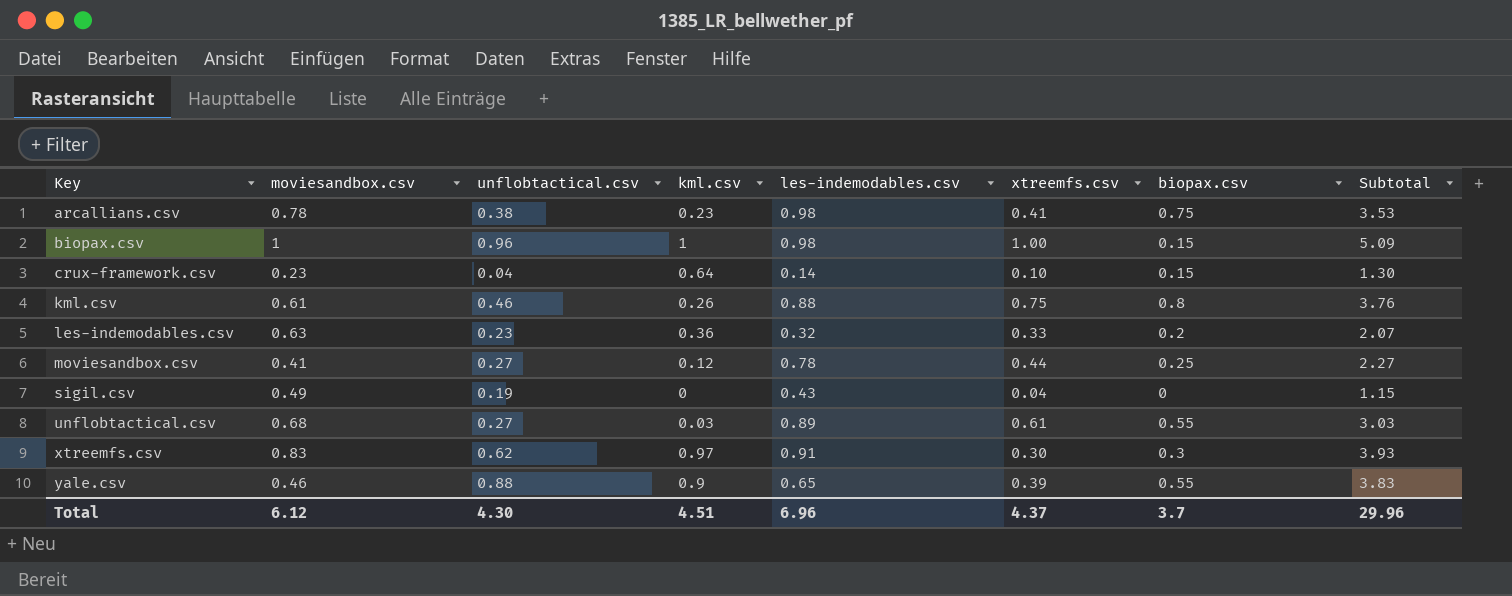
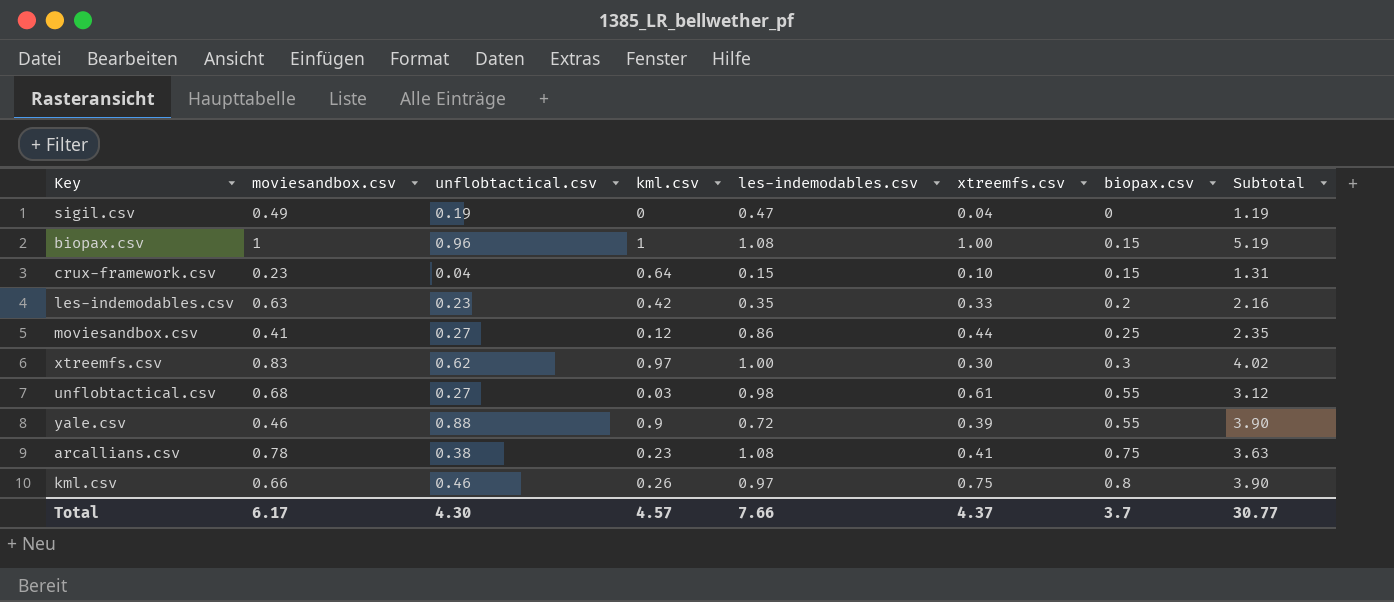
row order: Key ascending -> biopax.csv ascending
sigil.csv | les-indemodables.csv: 0.43 -> 0.47
sigil.csv | Subtotal: 1.15 -> 1.19
biopax.csv | les-indemodables.csv: 0.98 -> 1.08
biopax.csv | Subtotal: 5.09 -> 5.19
crux-framework.csv | les-indemodables.csv: 0.14 -> 0.15
crux-framework.csv | Subtotal: 1.30 -> 1.31
les-indemodables.csv | kml.csv: 0.36 -> 0.42
les-indemodables.csv | les-indemodables.csv: 0.32 -> 0.35
les-indemodables.csv | Subtotal: 2.07 -> 2.16
moviesandbox.csv | les-indemodables.csv: 0.78 -> 0.86
moviesandbox.csv | Subtotal: 2.27 -> 2.35
xtreemfs.csv | les-indemodables.csv: 0.91 -> 1.00
xtreemfs.csv | Subtotal: 3.93 -> 4.02
unflobtactical.csv | les-indemodables.csv: 0.89 -> 0.98
unflobtactical.csv | Subtotal: 3.03 -> 3.12
yale.csv | les-indemodables.csv: 0.65 -> 0.72
yale.csv | Subtotal: 3.83 -> 3.90
arcallians.csv | les-indemodables.csv: 0.98 -> 1.08
arcallians.csv | Subtotal: 3.53 -> 3.63
kml.csv | moviesandbox.csv: 0.61 -> 0.66
kml.csv | les-indemodables.csv: 0.88 -> 0.97
kml.csv | Subtotal: 3.76 -> 3.90
Total | moviesandbox.csv: 6.12 -> 6.17
Total | kml.csv: 4.51 -> 4.57
Total | les-indemodables.csv: 6.96 -> 7.66
Total | Subtotal: 29.96 -> 30.77

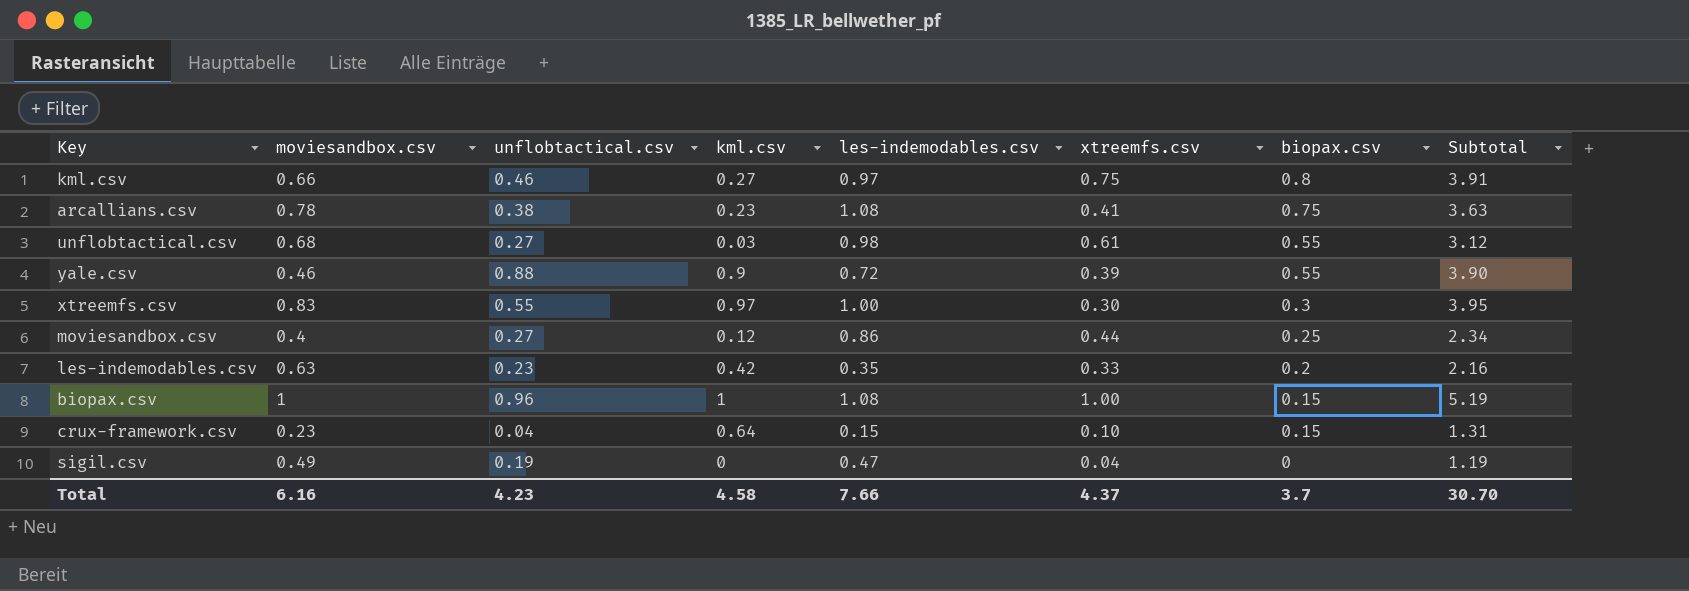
row order: biopax.csv ascending -> biopax.csv descending
kml.csv | kml.csv: 0.26 -> 0.27
kml.csv | Subtotal: 3.90 -> 3.91
xtreemfs.csv | unflobtactical.csv: 0.62 -> 0.55
xtreemfs.csv | Subtotal: 4.02 -> 3.95
moviesandbox.csv | moviesandbox.csv: 0.41 -> 0.4
moviesandbox.csv | Subtotal: 2.35 -> 2.34
Total | moviesandbox.csv: 6.17 -> 6.16
Total | unflobtactical.csv: 4.30 -> 4.23
Total | kml.csv: 4.57 -> 4.58
Total | Subtotal: 30.77 -> 30.70

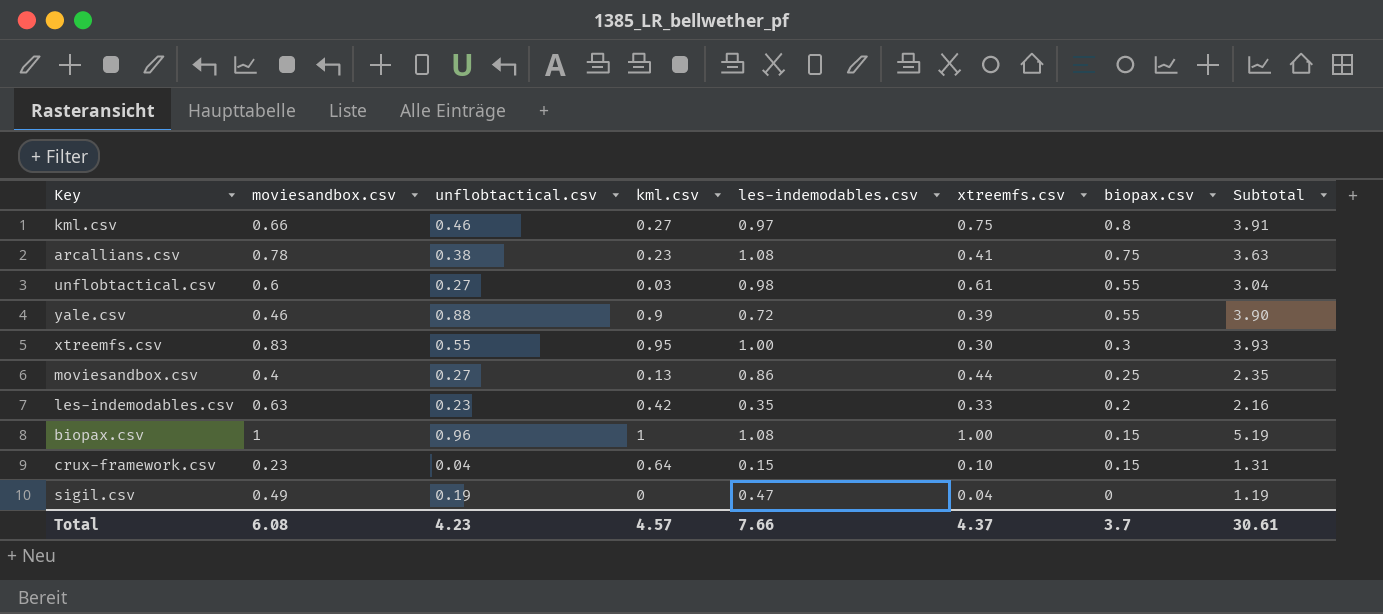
unflobtactical.csv | moviesandbox.csv: 0.68 -> 0.6
unflobtactical.csv | Subtotal: 3.12 -> 3.04
xtreemfs.csv | kml.csv: 0.97 -> 0.95
xtreemfs.csv | Subtotal: 3.95 -> 3.93
moviesandbox.csv | kml.csv: 0.12 -> 0.13
moviesandbox.csv | Subtotal: 2.34 -> 2.35
Total | moviesandbox.csv: 6.16 -> 6.08
Total | kml.csv: 4.58 -> 4.57
Total | Subtotal: 30.70 -> 30.61

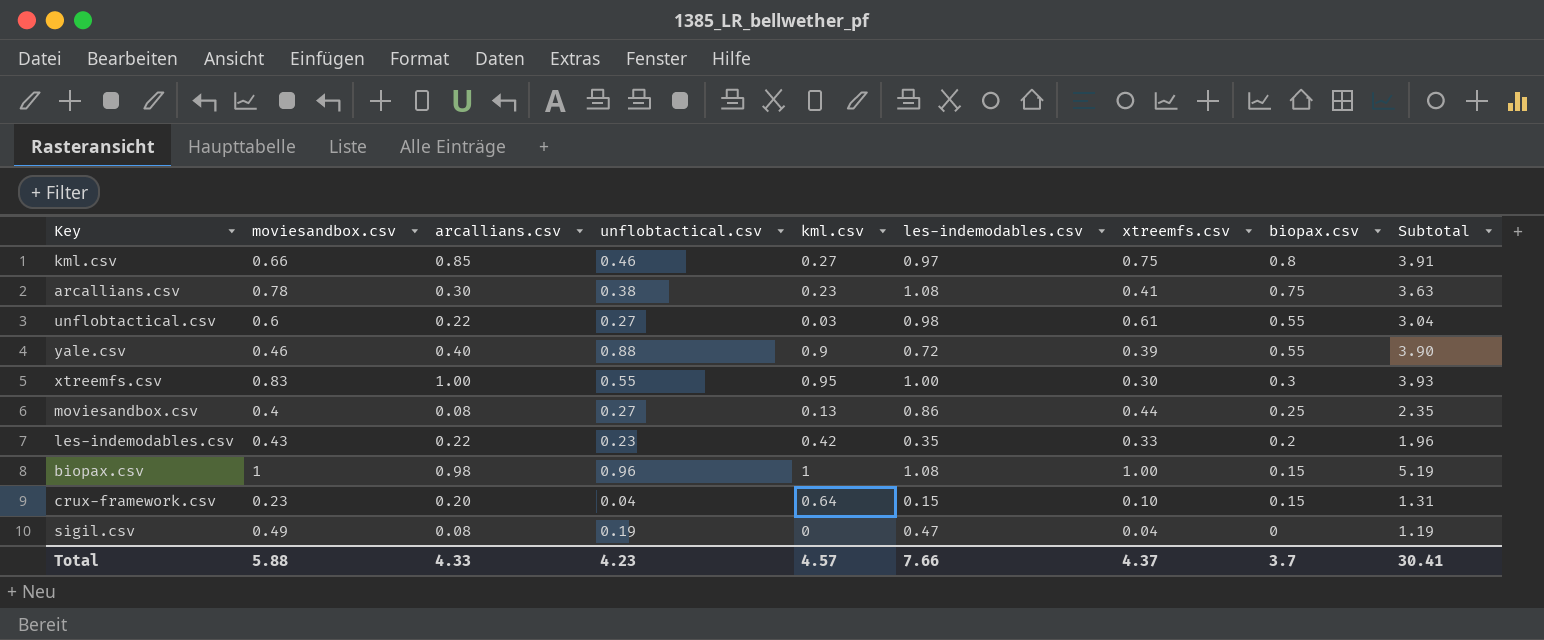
column arcallians.csv | position: none -> 3
les-indemodables.csv | moviesandbox.csv: 0.63 -> 0.43
les-indemodables.csv | Subtotal: 2.16 -> 1.96
Total | moviesandbox.csv: 6.08 -> 5.88
Total | Subtotal: 30.61 -> 30.41

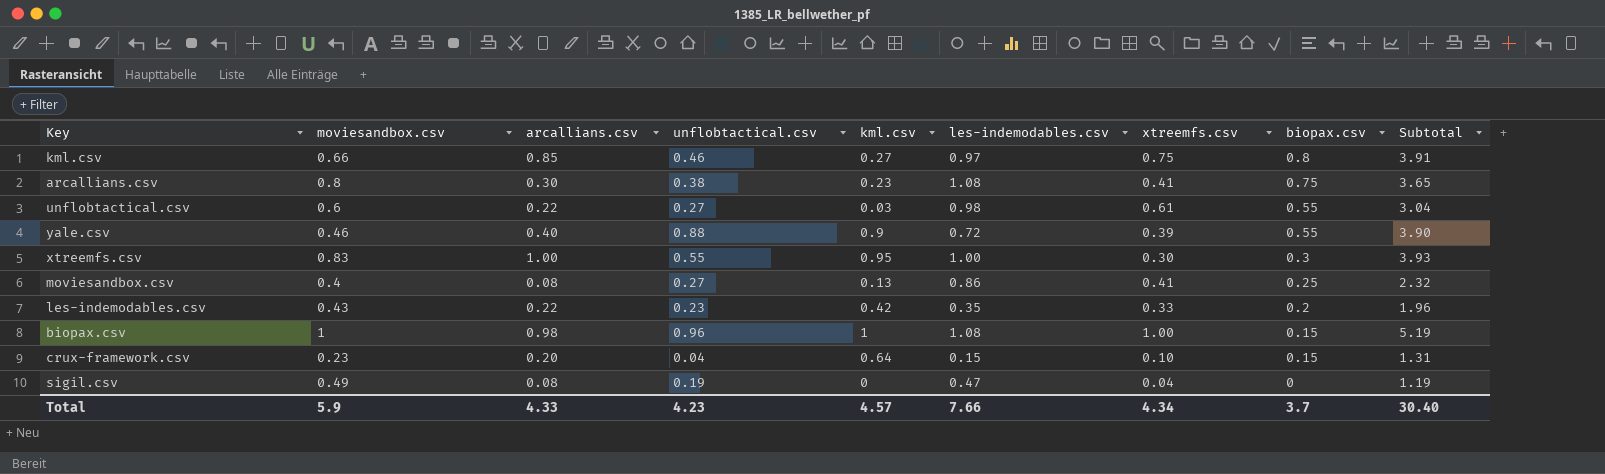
arcallians.csv | moviesandbox.csv: 0.78 -> 0.8
arcallians.csv | Subtotal: 3.63 -> 3.65
moviesandbox.csv | xtreemfs.csv: 0.44 -> 0.41
moviesandbox.csv | Subtotal: 2.35 -> 2.32
Total | moviesandbox.csv: 5.88 -> 5.9
Total | xtreemfs.csv: 4.37 -> 4.34
Total | Subtotal: 30.41 -> 30.40

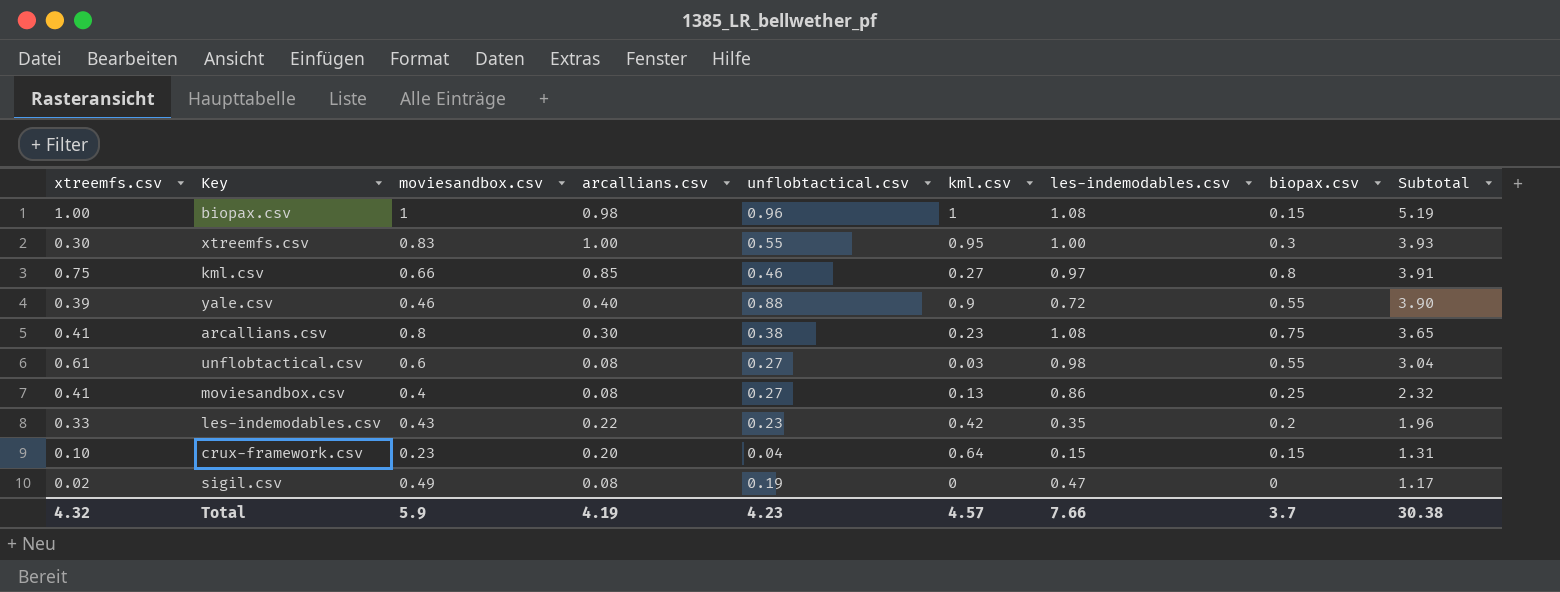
row order: biopax.csv descending -> Subtotal descending
column xtreemfs.csv | position: 7 -> 1
unflobtactical.csv | arcallians.csv: 0.22 -> 0.08
sigil.csv | xtreemfs.csv: 0.04 -> 0.02
sigil.csv | Subtotal: 1.19 -> 1.17
Total | xtreemfs.csv: 4.34 -> 4.32
Total | arcallians.csv: 4.33 -> 4.19
Total | Subtotal: 30.40 -> 30.38

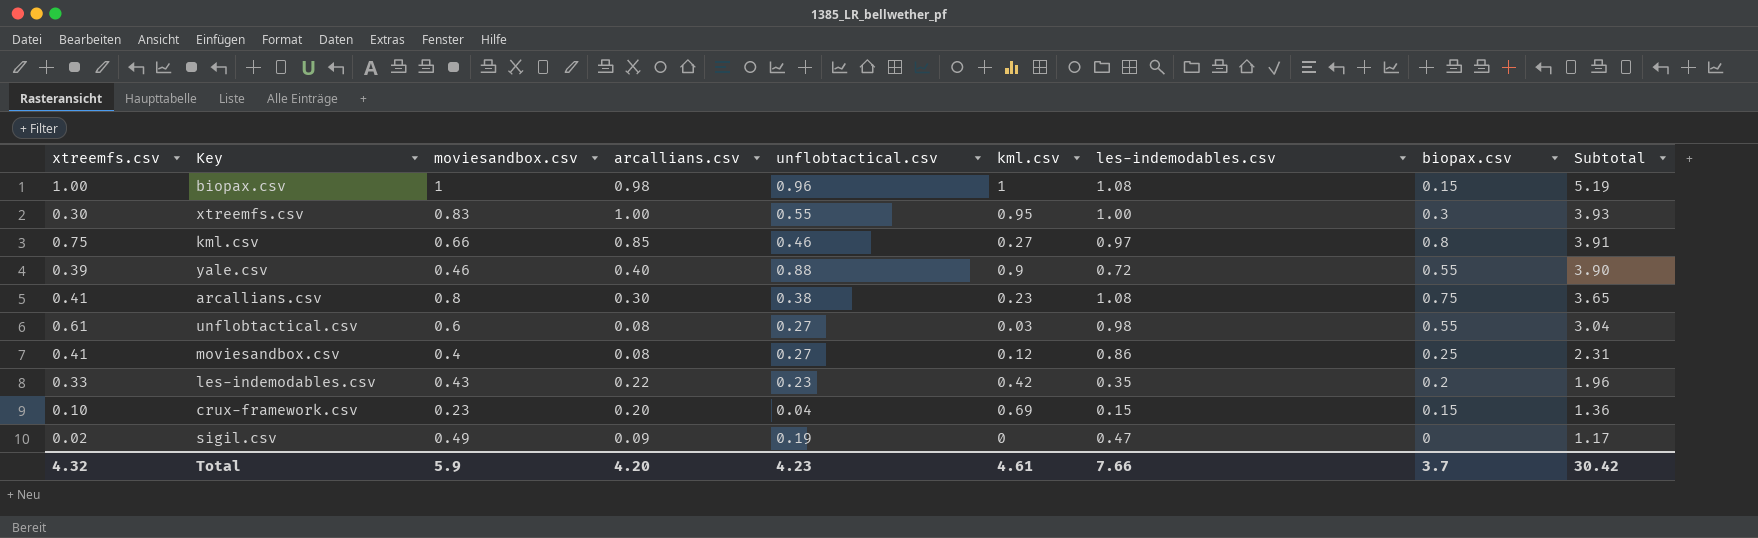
moviesandbox.csv | kml.csv: 0.13 -> 0.12
moviesandbox.csv | Subtotal: 2.32 -> 2.31
crux-framework.csv | kml.csv: 0.64 -> 0.69
crux-framework.csv | Subtotal: 1.31 -> 1.36
sigil.csv | arcallians.csv: 0.08 -> 0.09
Total | arcallians.csv: 4.19 -> 4.20
Total | kml.csv: 4.57 -> 4.61
Total | Subtotal: 30.38 -> 30.42

